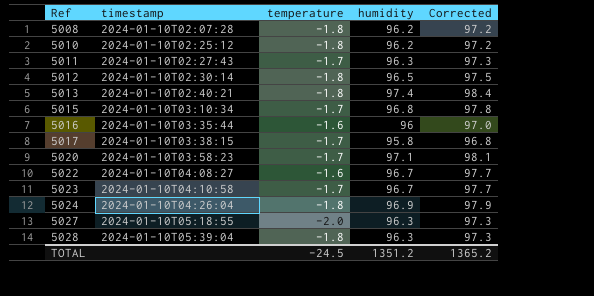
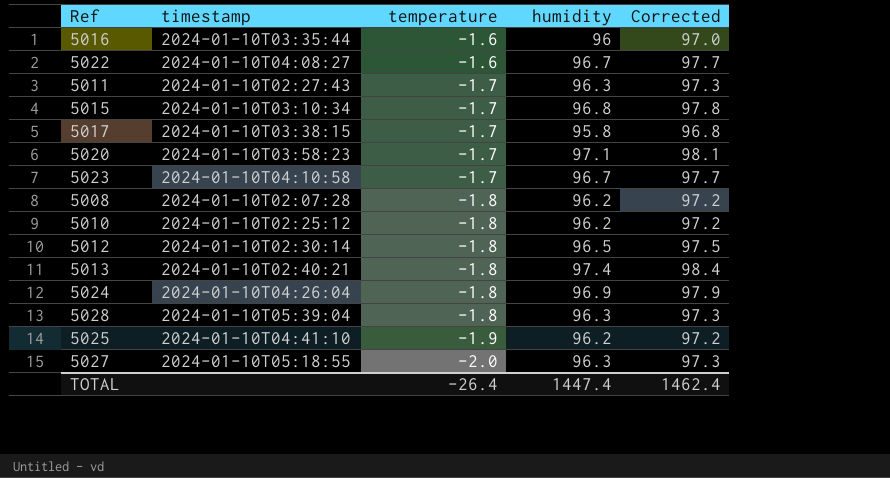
row order: Ref ascending -> temperature descending
row 5025: none -> 2024-01-10T04:41:10 | -1.9 | 96.2 | 97.2
TOTAL | temperature: -24.5 -> -26.4
TOTAL | humidity: 1351.2 -> 1447.4
TOTAL | Corrected: 1365.2 -> 1462.4

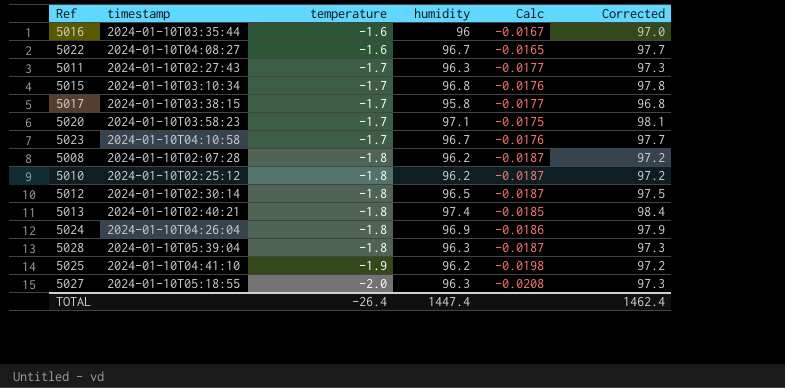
column Calc | formula: none -> [temperature] / [humidity]

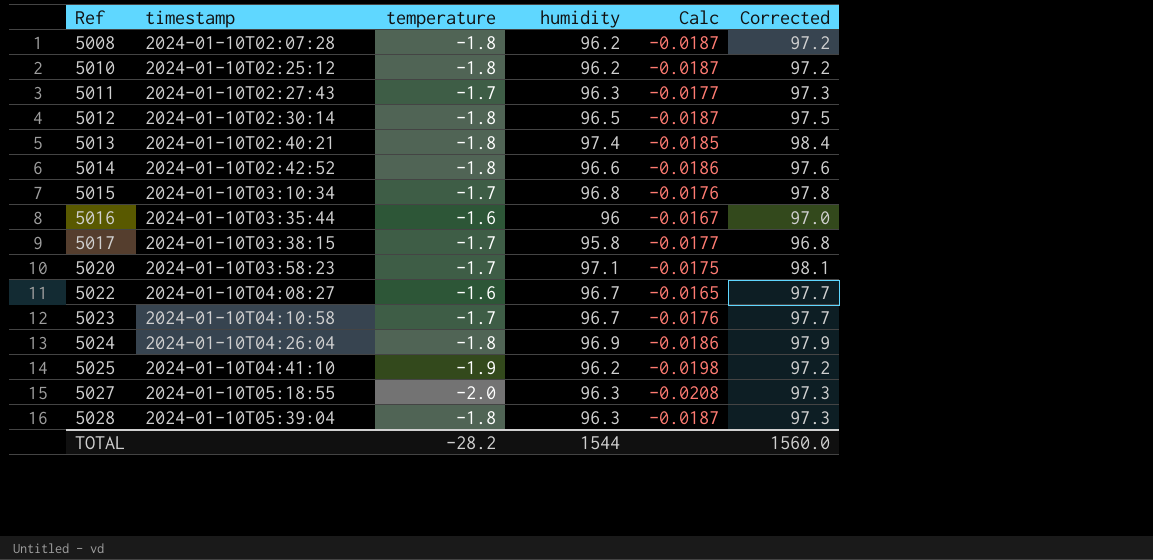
row order: temperature descending -> Ref ascending
row 5014: none -> 2024-01-10T02:42:52 | -1.8 | 96.6 | -0.0186 | 97.6
TOTAL | temperature: -26.4 -> -28.2
TOTAL | humidity: 1447.4 -> 1544
TOTAL | Corrected: 1462.4 -> 1560.0

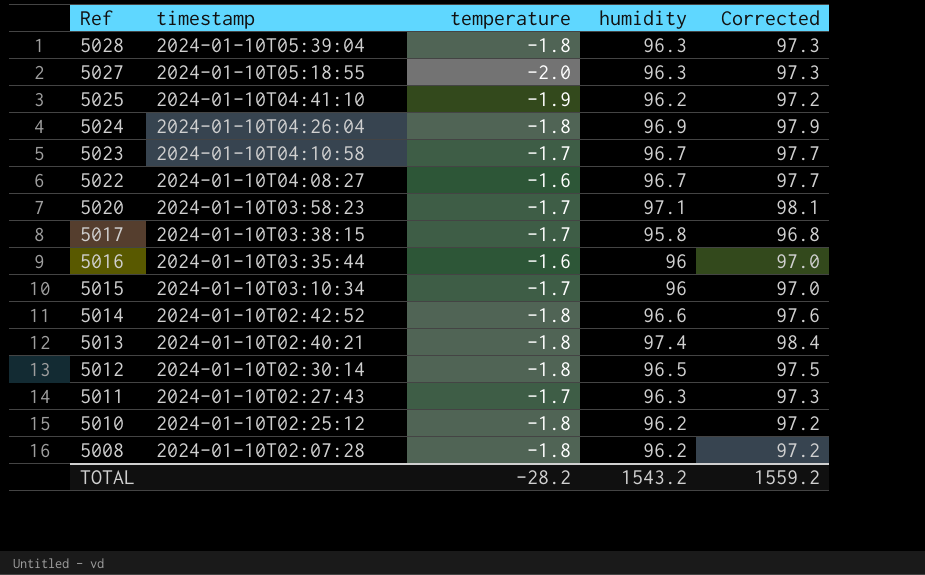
row order: Ref ascending -> Ref descending
column Calc | formula: [temperature] / [humidity] -> none
5015 | humidity: 96.8 -> 96
5015 | Corrected: 97.8 -> 97.0
TOTAL | humidity: 1544 -> 1543.2
TOTAL | Corrected: 1560.0 -> 1559.2

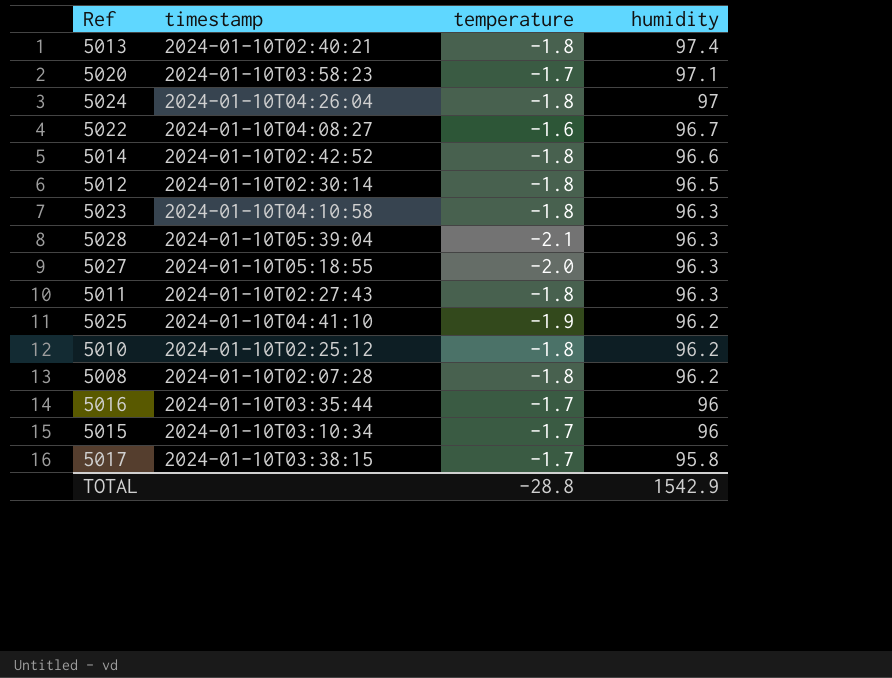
row order: Ref descending -> humidity descending
column Corrected | formula: [humidity] + 1 -> none
5024 | humidity: 96.9 -> 97
5023 | temperature: -1.7 -> -1.8
5023 | humidity: 96.7 -> 96.3
5028 | temperature: -1.8 -> -2.1
5011 | temperature: -1.7 -> -1.8
5016 | temperature: -1.6 -> -1.7
TOTAL | temperature: -28.2 -> -28.8
TOTAL | humidity: 1543.2 -> 1542.9

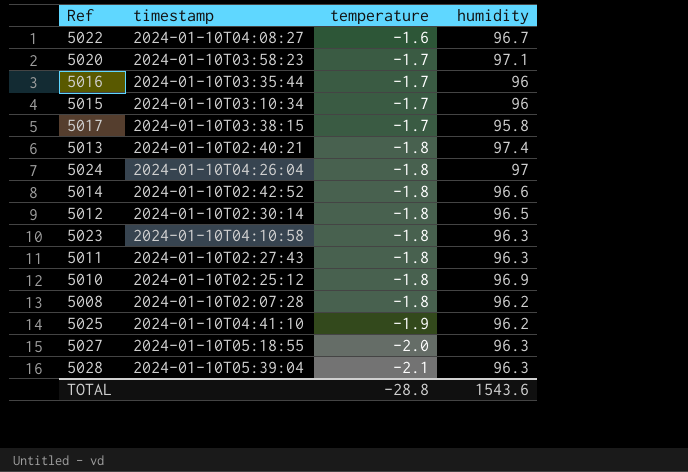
row order: humidity descending -> temperature descending
5010 | humidity: 96.2 -> 96.9
TOTAL | humidity: 1542.9 -> 1543.6

